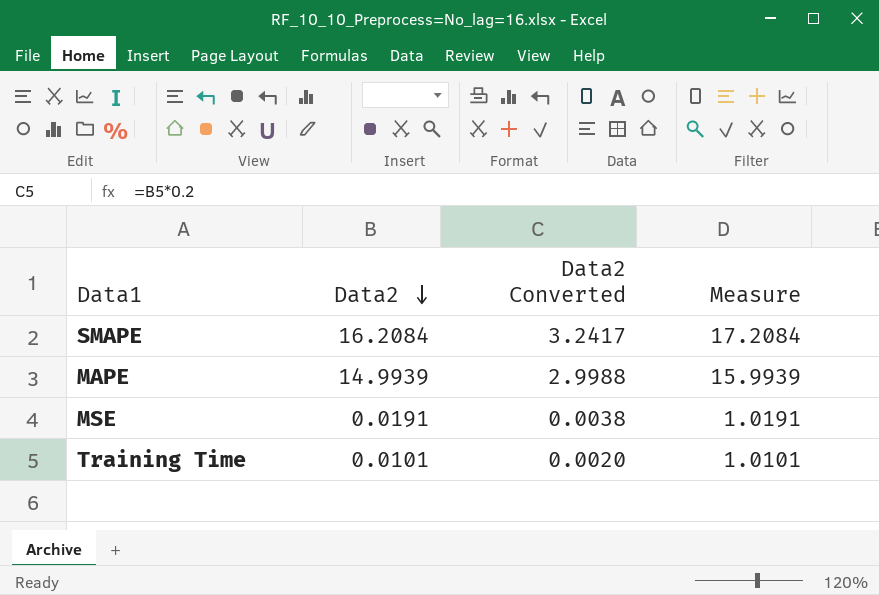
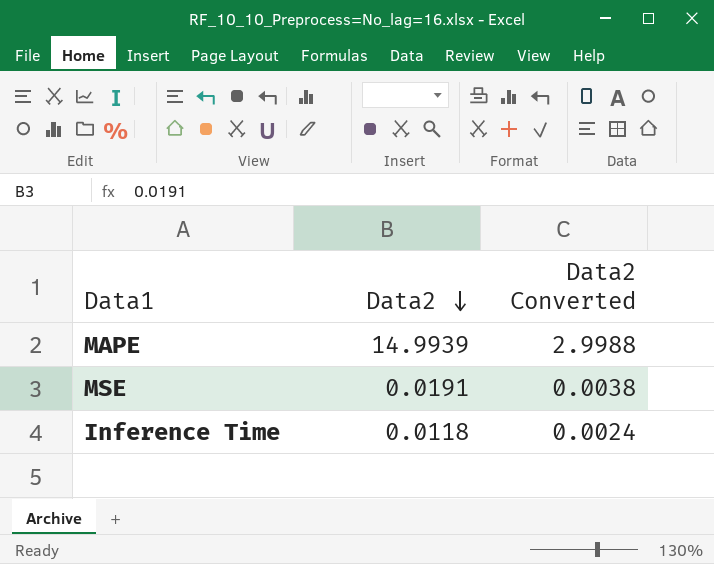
column Measure | formula: [Data2] + 1 -> none
row SMAPE: 16.2084 | 3.2417 | 17.2084 -> none
row Training Time: 0.0101 | 0.0020 | 1.0101 -> none
row Inference Time: none -> 0.0118 | 0.0024

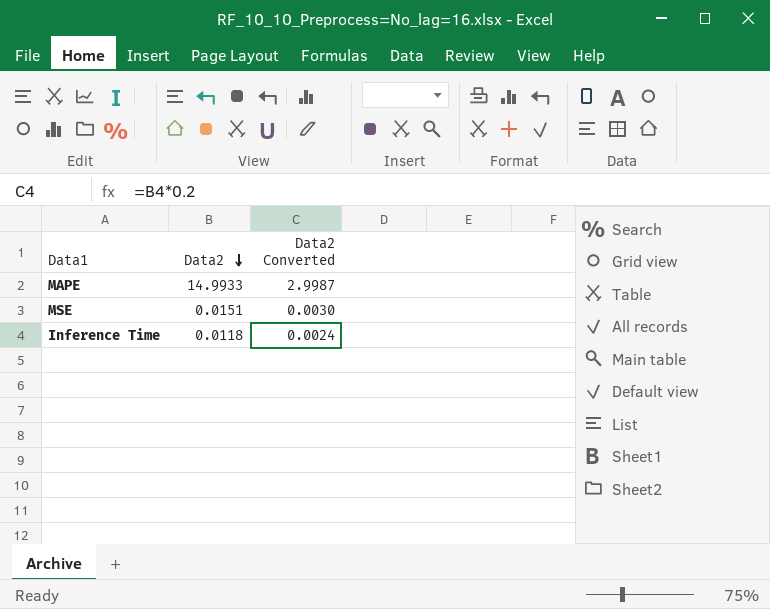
MAPE | Data2: 14.9939 -> 14.9933
MAPE | Data2 Converted: 2.9988 -> 2.9987
MSE | Data2: 0.0191 -> 0.0151
MSE | Data2 Converted: 0.0038 -> 0.0030

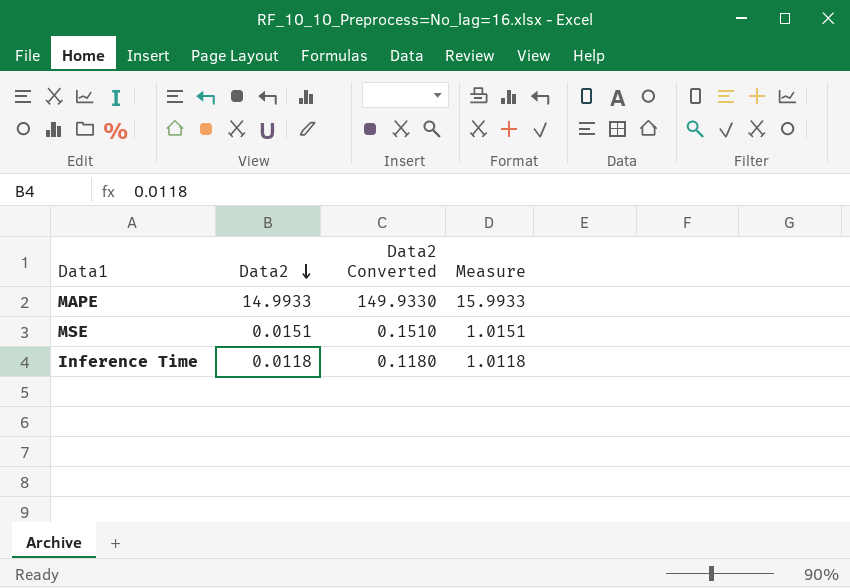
column Data2 Converted | formula: [Data2] * 0.2 -> [Data2] * 10
column Measure | formula: none -> [Data2] + 1

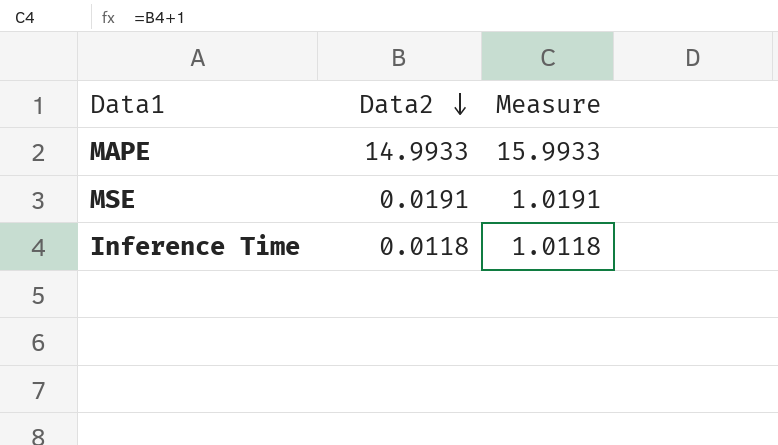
column Data2 Converted | formula: [Data2] * 10 -> none
MSE | Data2: 0.0151 -> 0.0191
MSE | Measure: 1.0151 -> 1.0191

